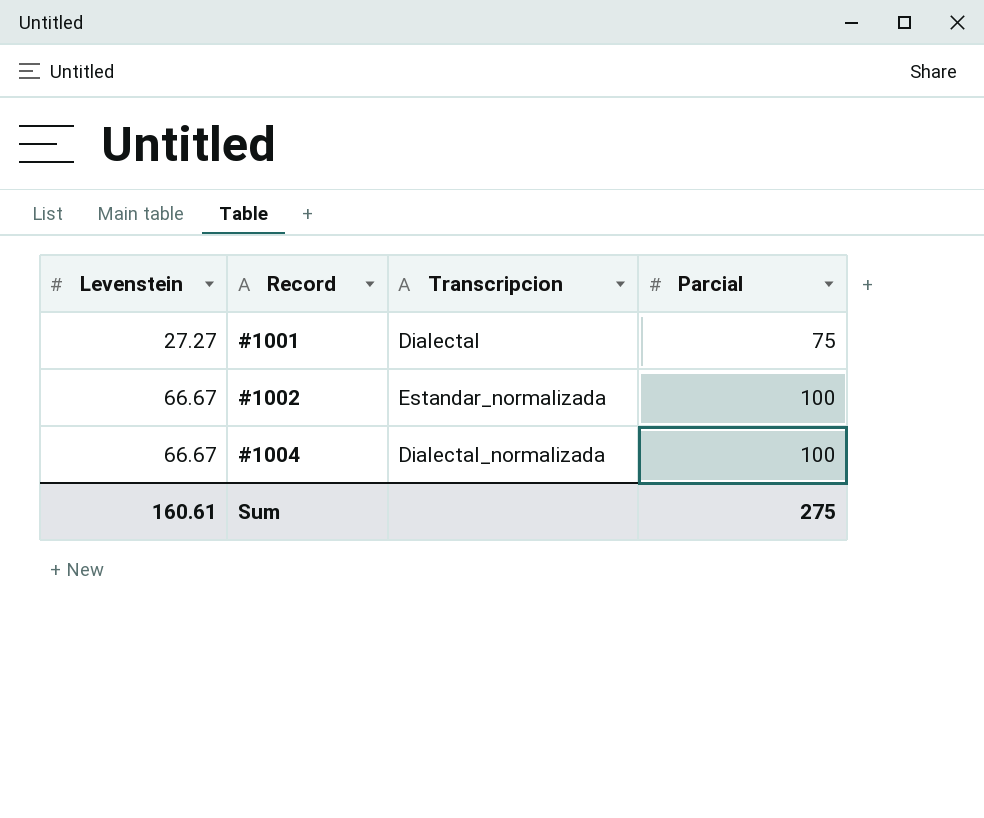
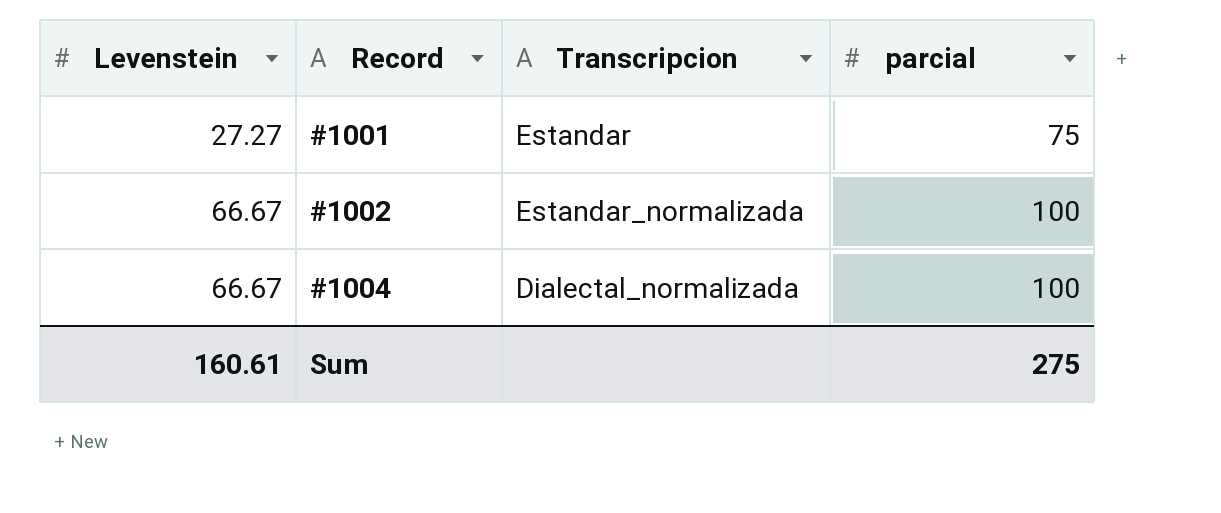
column name: Parcial -> parcial
#1001 | Transcripcion: Dialectal -> Estandar

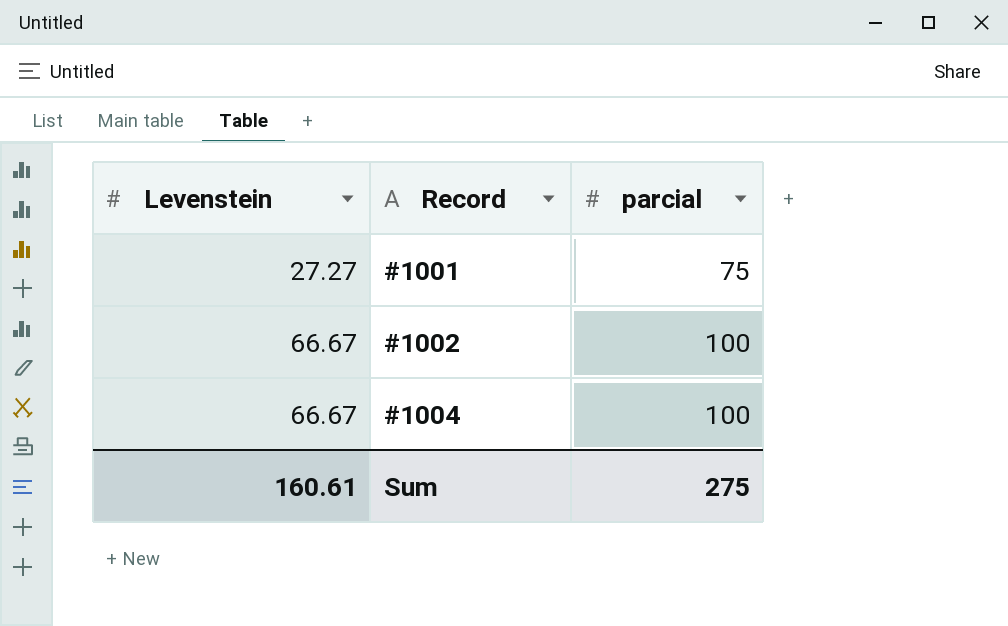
column Transcripcion | position: 3 -> none

